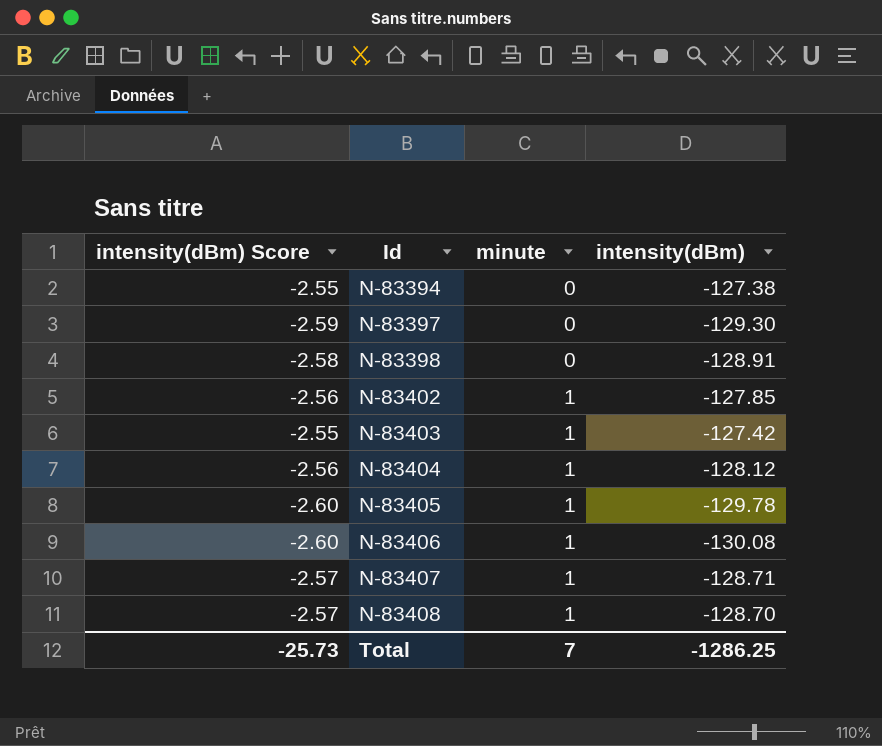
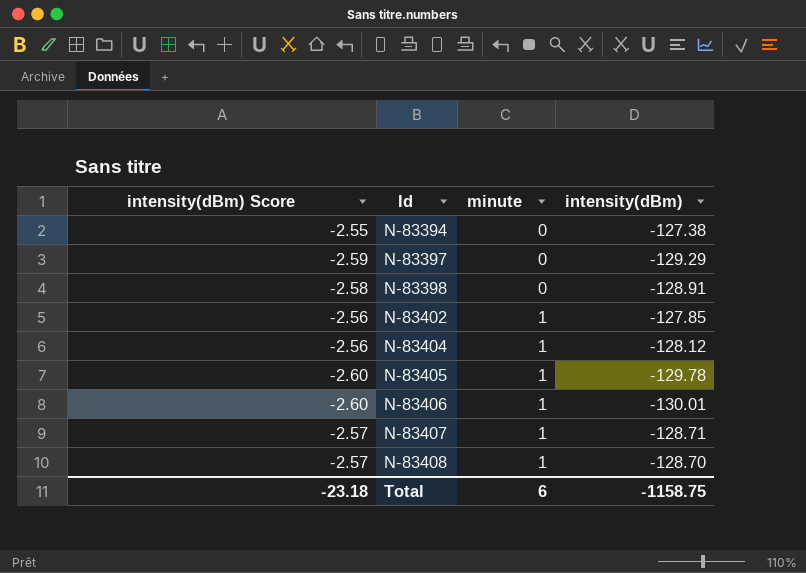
row N-83403: -2.55 | 1 | -127.42 -> none
N-83397 | intensity(dBm): -129.30 -> -129.29
N-83406 | intensity(dBm): -130.08 -> -130.01
Total | intensity(dBm) Score: -25.73 -> -23.18
Total | minute: 7 -> 6
Total | intensity(dBm): -1286.25 -> -1158.75

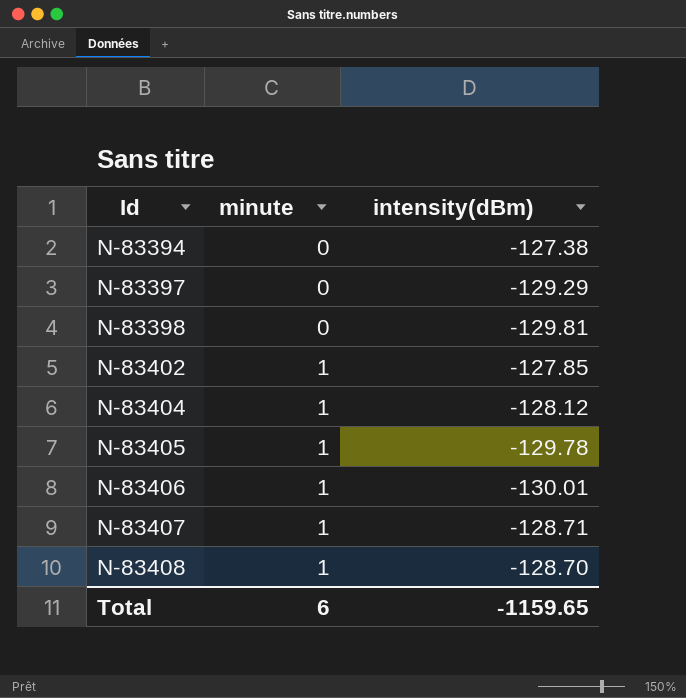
column intensity(dBm) Score | formula: [intensity(dBm)] * 0.02 -> none
N-83398 | intensity(dBm): -128.91 -> -129.81
Total | intensity(dBm): -1158.75 -> -1159.65

